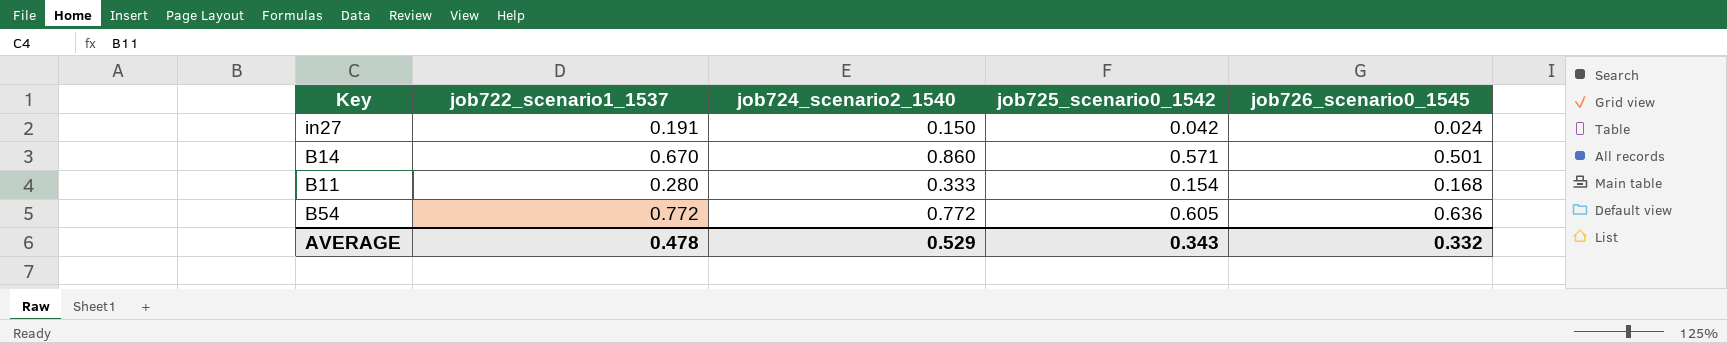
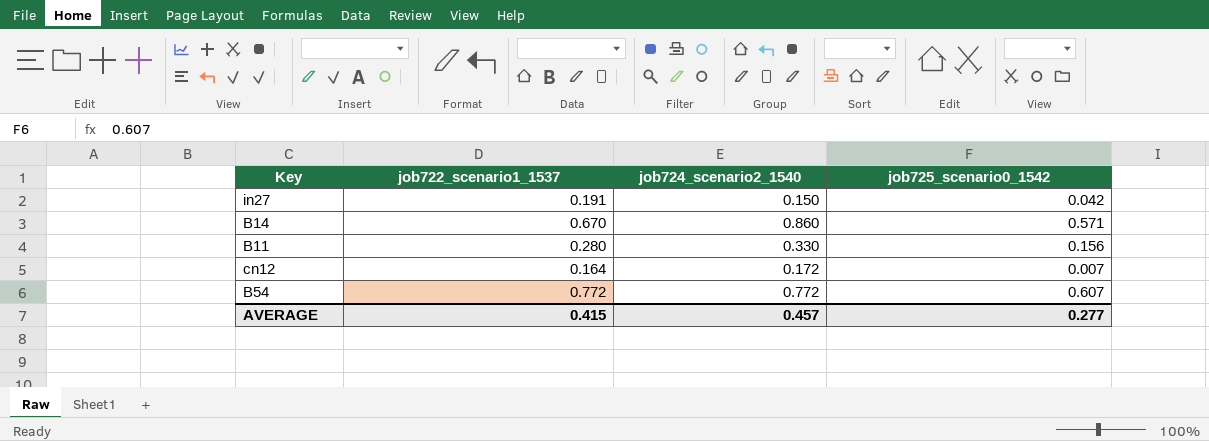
column job726_scenario0_1545 | position: 5 -> none
B11 | job724_scenario2_1540: 0.333 -> 0.330
B11 | job725_scenario0_1542: 0.154 -> 0.156
row cn12: none -> 0.164 | 0.172 | 0.007
B54 | job725_scenario0_1542: 0.605 -> 0.607
AVERAGE | job722_scenario1_1537: 0.478 -> 0.415
AVERAGE | job724_scenario2_1540: 0.529 -> 0.457
AVERAGE | job725_scenario0_1542: 0.343 -> 0.277

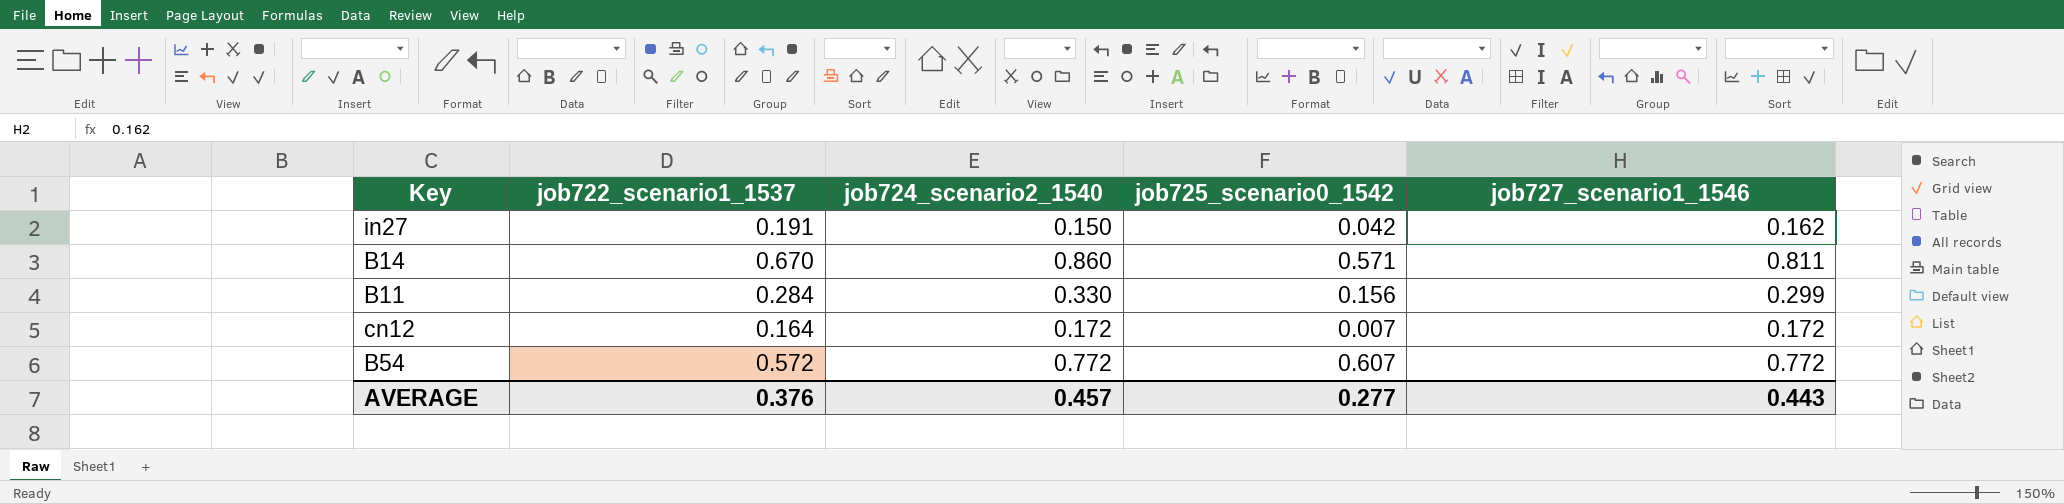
column job727_scenario1_1546 | position: none -> 5
B11 | job722_scenario1_1537: 0.280 -> 0.284
B54 | job722_scenario1_1537: 0.772 -> 0.572
AVERAGE | job722_scenario1_1537: 0.415 -> 0.376

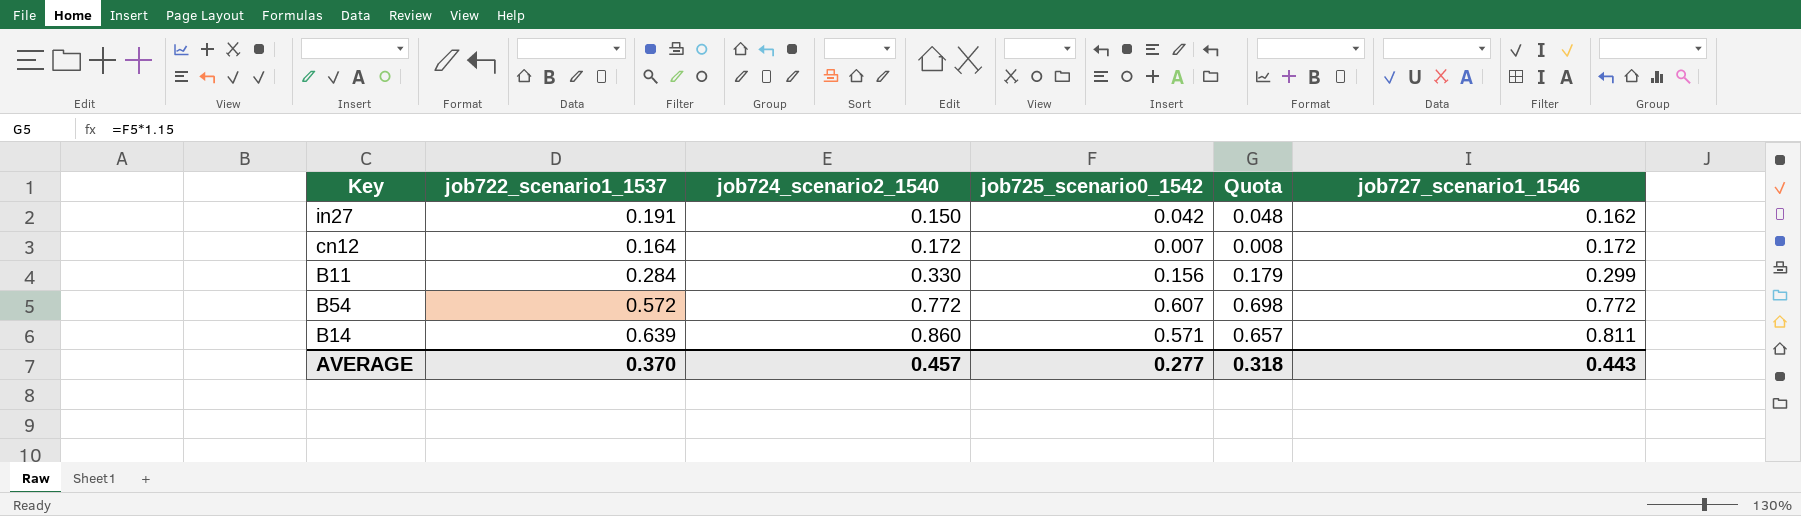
row order: none -> job724_scenario2_1540 ascending
column Quota | formula: none -> [job725_scenario0_1542] * 1.15
B14 | job722_scenario1_1537: 0.670 -> 0.639
AVERAGE | job722_scenario1_1537: 0.376 -> 0.370

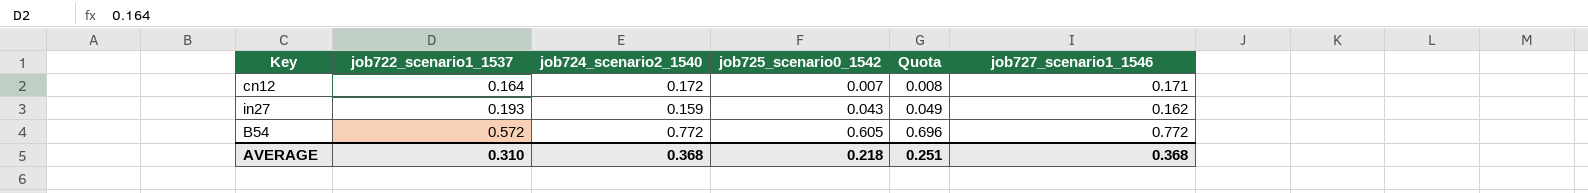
row order: job724_scenario2_1540 ascending -> job722_scenario1_1537 ascending
row B11: 0.284 | 0.330 | 0.156 | 0.179 | 0.299 -> none
row B14: 0.639 | 0.860 | 0.571 | 0.657 | 0.811 -> none
cn12 | job727_scenario1_1546: 0.172 -> 0.171
in27 | job722_scenario1_1537: 0.191 -> 0.193
in27 | job724_scenario2_1540: 0.150 -> 0.159
in27 | job725_scenario0_1542: 0.042 -> 0.043
in27 | Quota: 0.048 -> 0.049
B54 | job725_scenario0_1542: 0.607 -> 0.605
B54 | Quota: 0.698 -> 0.696
AVERAGE | job722_scenario1_1537: 0.370 -> 0.310
AVERAGE | job724_scenario2_1540: 0.457 -> 0.368
AVERAGE | job725_scenario0_1542: 0.277 -> 0.218
AVERAGE | Quota: 0.318 -> 0.251
AVERAGE | job727_scenario1_1546: 0.443 -> 0.368

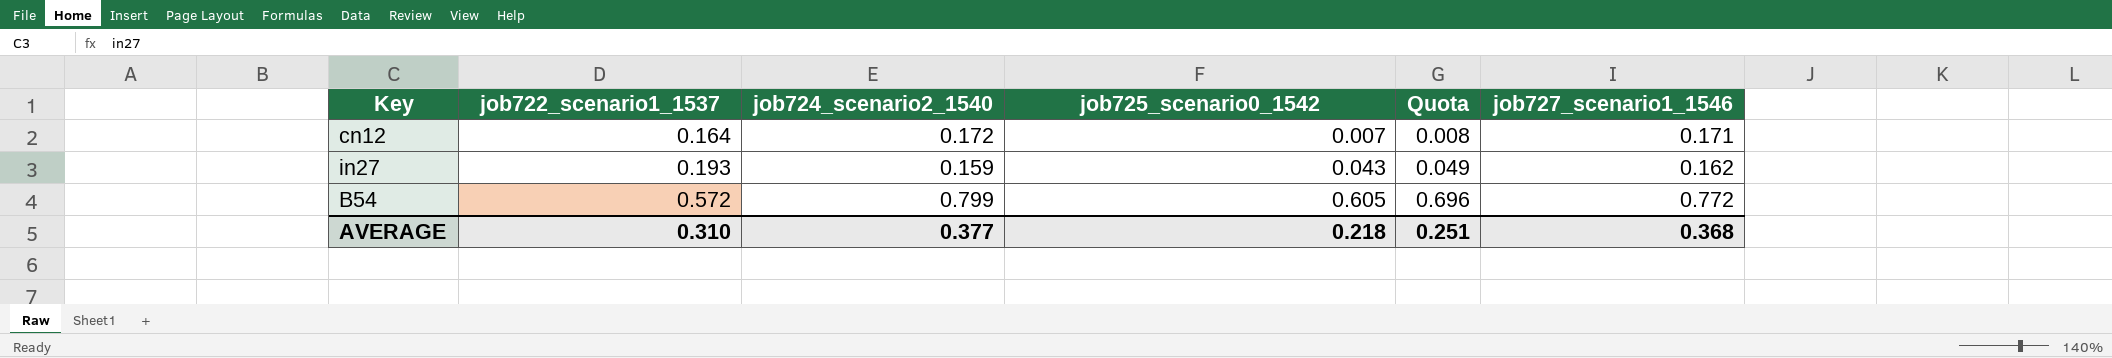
B54 | job724_scenario2_1540: 0.772 -> 0.799
AVERAGE | job724_scenario2_1540: 0.368 -> 0.377

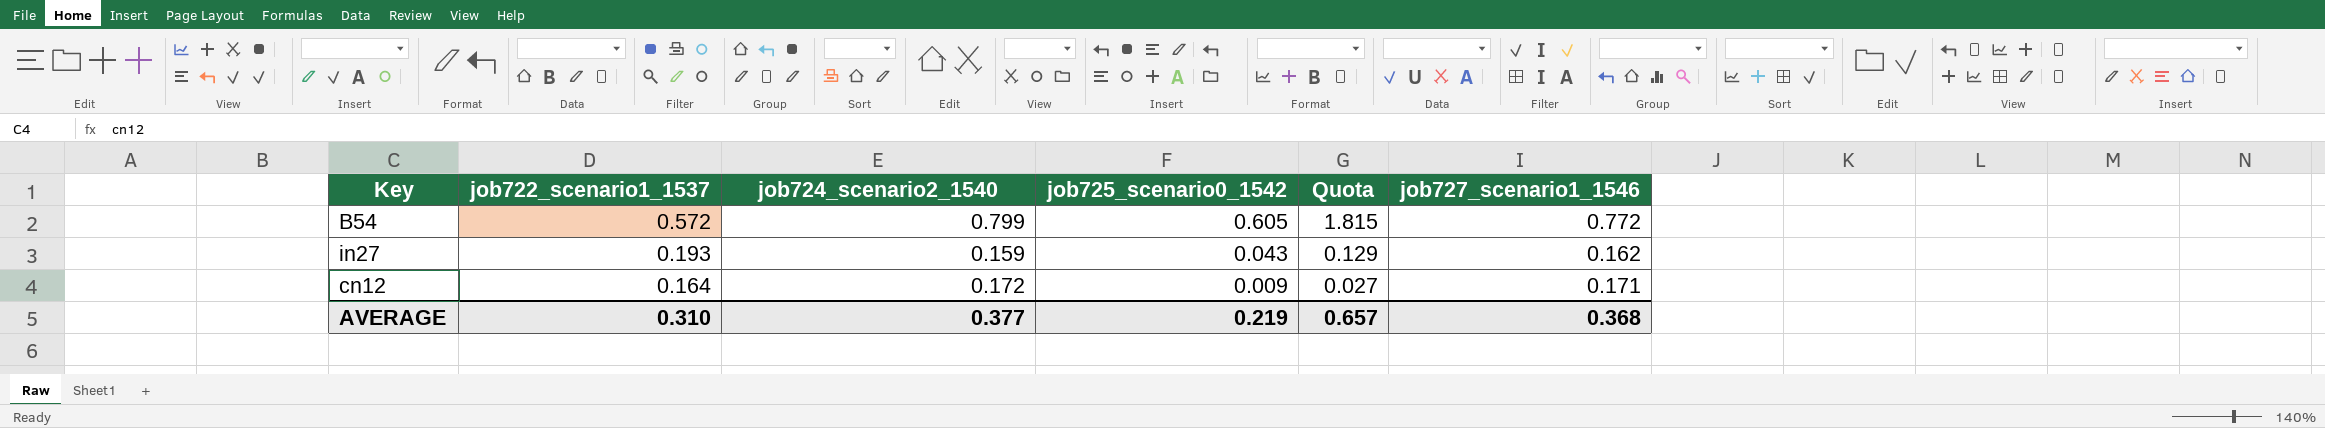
row order: job722_scenario1_1537 ascending -> job722_scenario1_1537 descending
column Quota | formula: [job725_scenario0_1542] * 1.15 -> [job725_scenario0_1542] * 3
cn12 | job725_scenario0_1542: 0.007 -> 0.009
AVERAGE | job725_scenario0_1542: 0.218 -> 0.219
AVERAGE | Quota: 0.251 -> 0.657

